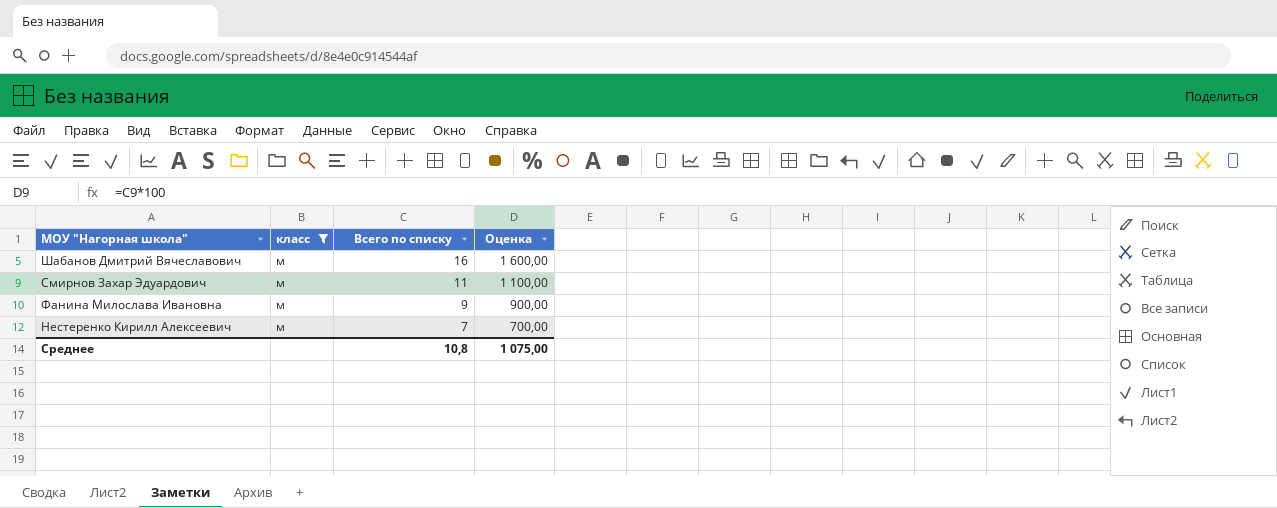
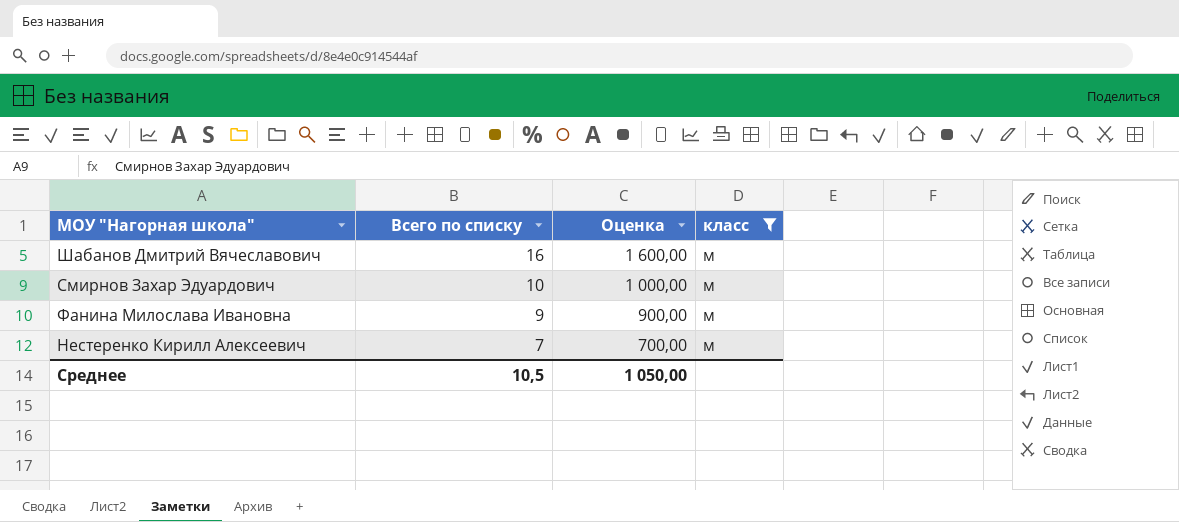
column класс | position: 2 -> 4
Смирнов Захар Эдуардович | Всего по списку: 11 -> 10
Смирнов Захар Эдуардович | Оценка: 1 100,00 -> 1 000,00
Среднее | Всего по списку: 10,8 -> 10,5
Среднее | Оценка: 1 075,00 -> 1 050,00

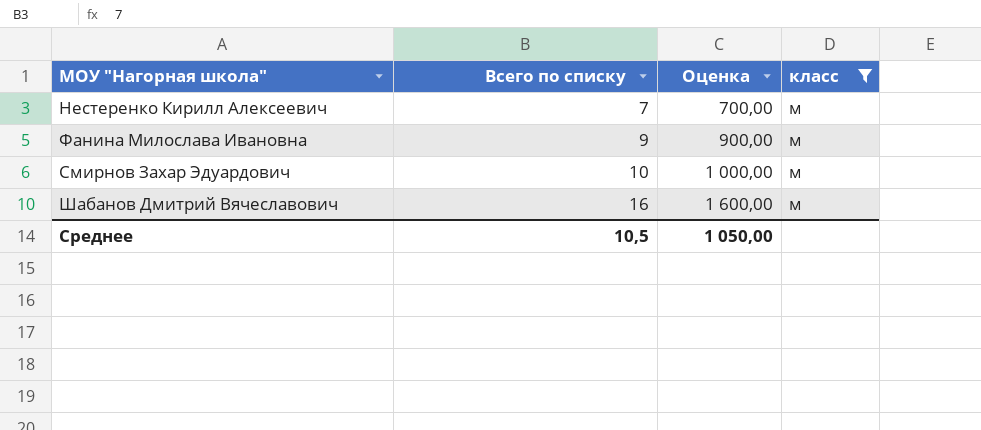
row order: Всего по списку descending -> Всего по списку ascending

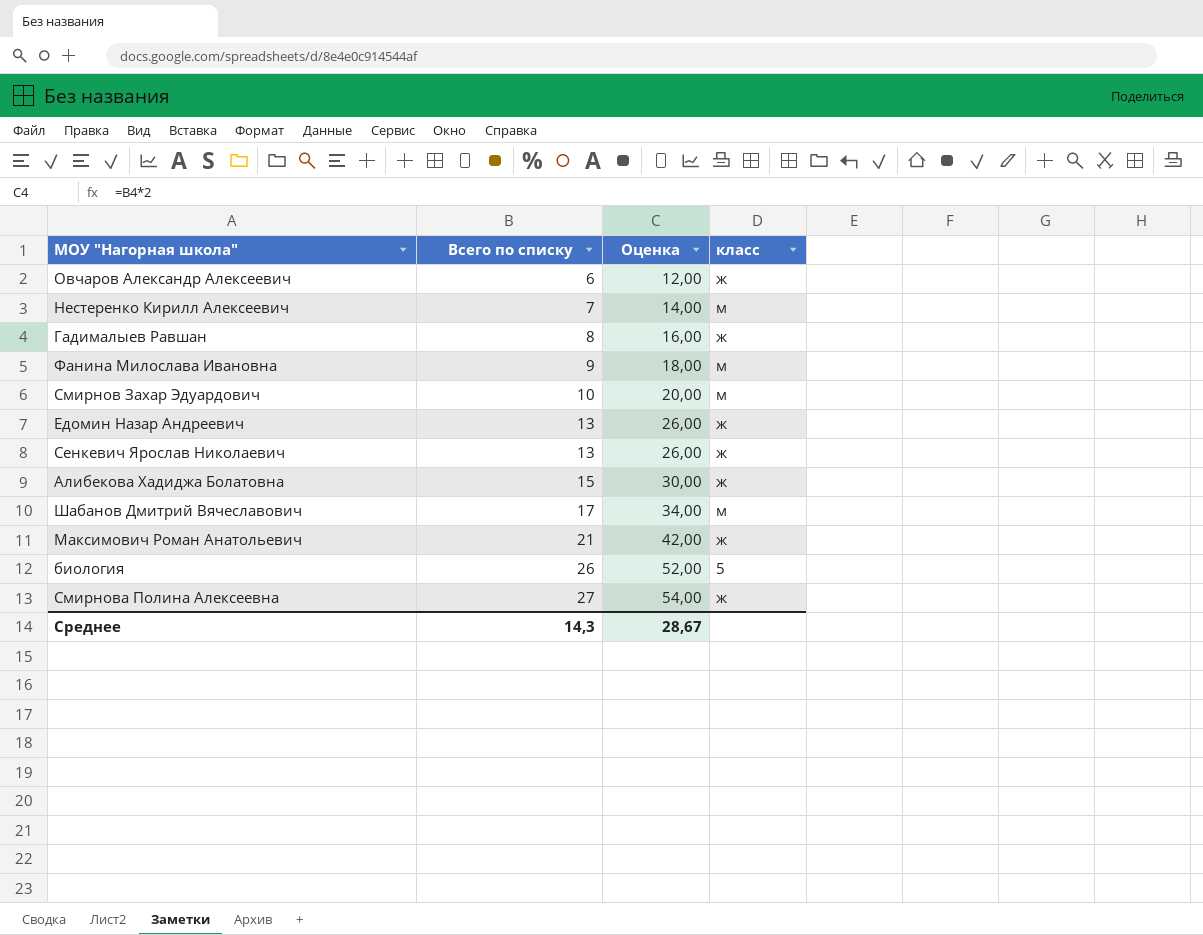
filter: класс = м -> none
column Оценка | formula: [Всего по списку] * 100 -> [Всего по списку] * 2
Шабанов Дмитрий Вячеславович | Всего по списку: 16 -> 17
Среднее | Всего по списку: 10,5 -> 14,3
Среднее | Оценка: 1 050,00 -> 28,67

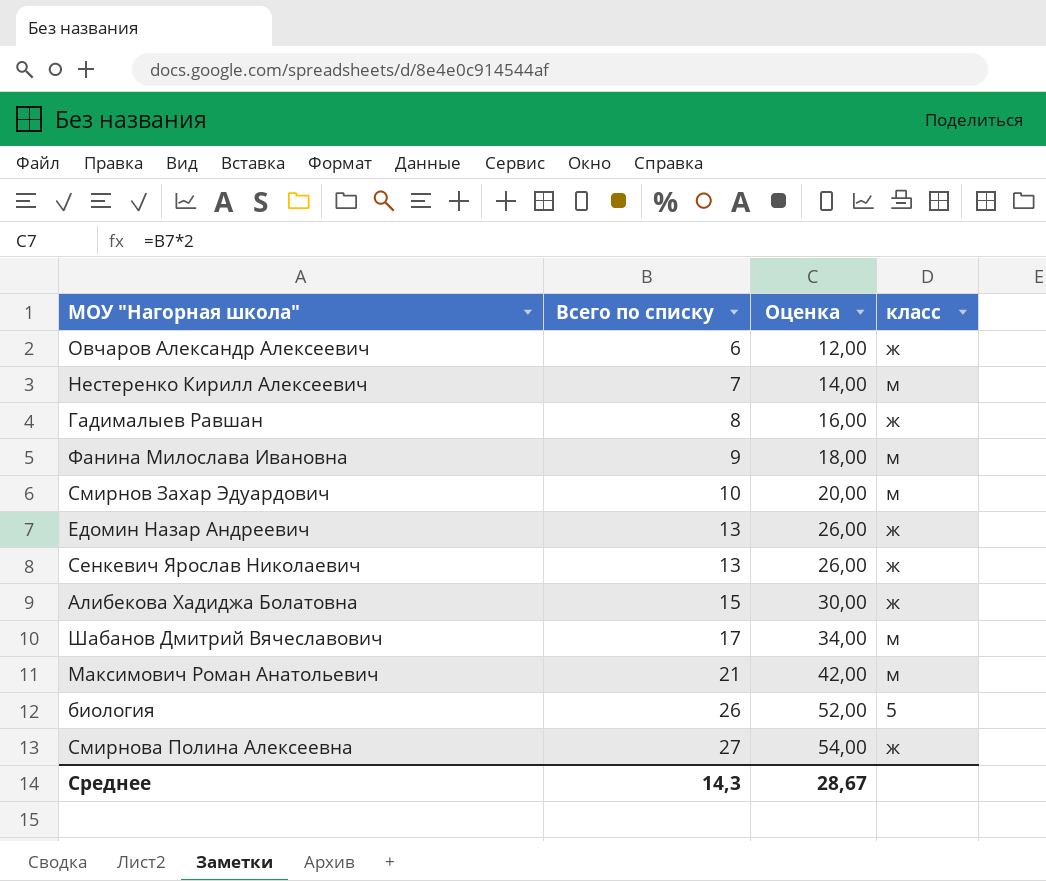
Максимович Роман Анатольевич | класс: ж -> м

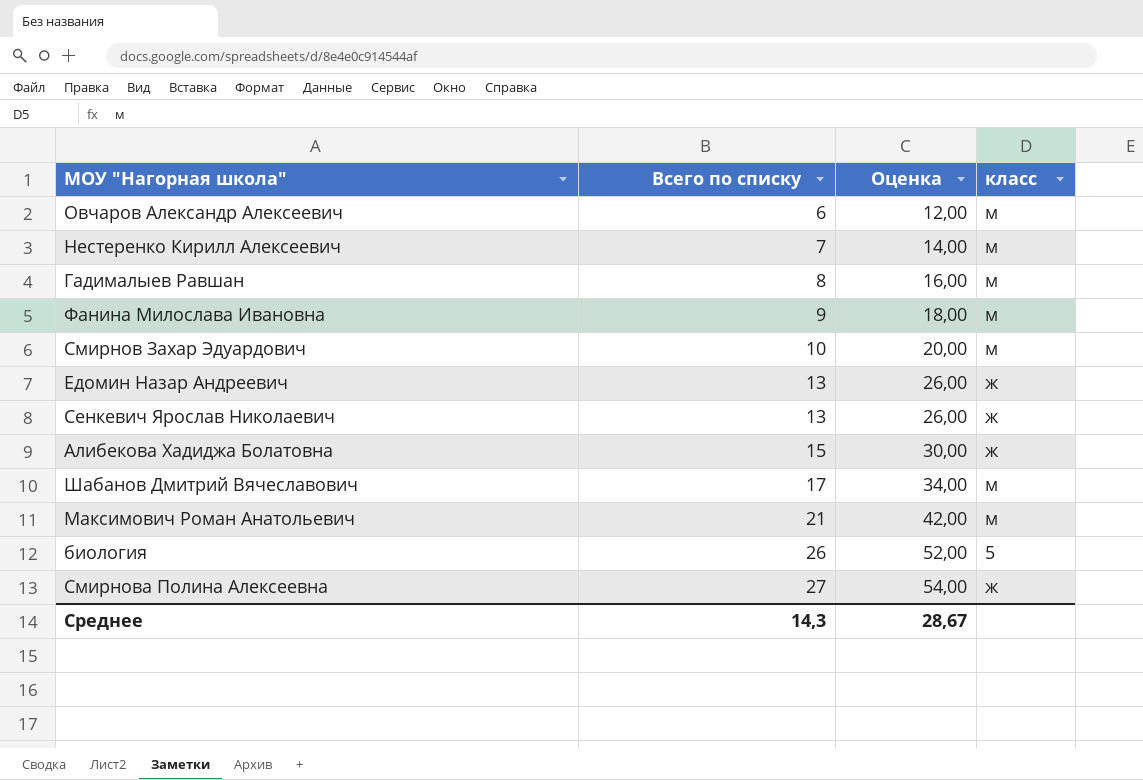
Овчаров Александр Алексеевич | класс: ж -> м
Гадималыев Равшан | класс: ж -> м

